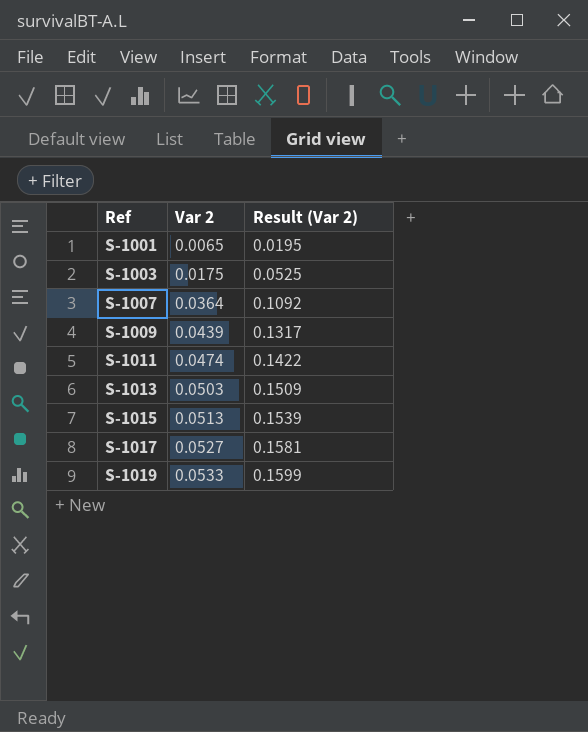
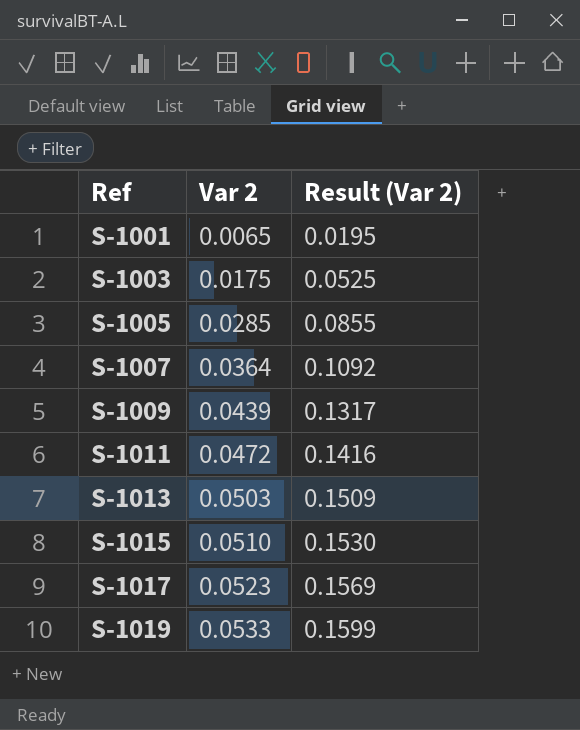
row S-1005: none -> 0.0285 | 0.0855
S-1011 | Var 2: 0.0474 -> 0.0472
S-1011 | Result (Var 2): 0.1422 -> 0.1416
S-1015 | Var 2: 0.0513 -> 0.0510
S-1015 | Result (Var 2): 0.1539 -> 0.1530
S-1017 | Var 2: 0.0527 -> 0.0523
S-1017 | Result (Var 2): 0.1581 -> 0.1569

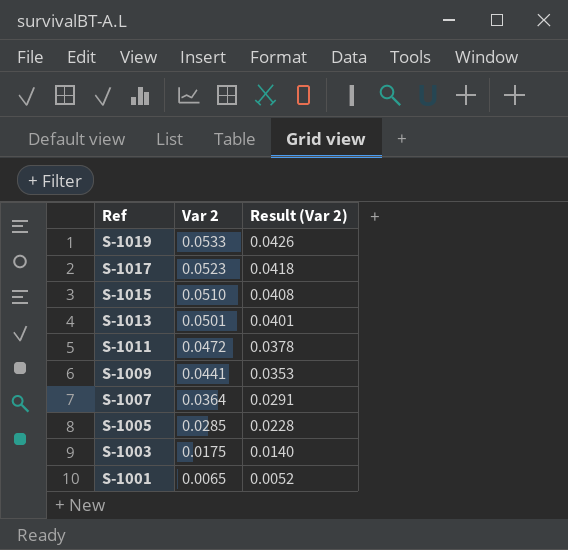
row order: Ref ascending -> Ref descending
column Result (Var 2) | formula: [Var 2] * 3 -> [Var 2] * 0.8
S-1013 | Var 2: 0.0503 -> 0.0501
S-1009 | Var 2: 0.0439 -> 0.0441

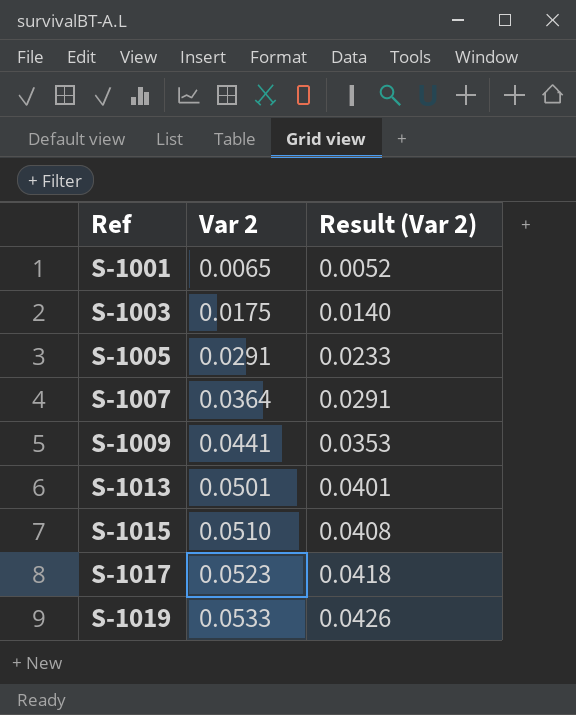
row order: Ref descending -> Ref ascending
row S-1011: 0.0472 | 0.0378 -> none
S-1005 | Var 2: 0.0285 -> 0.0291
S-1005 | Result (Var 2): 0.0228 -> 0.0233

